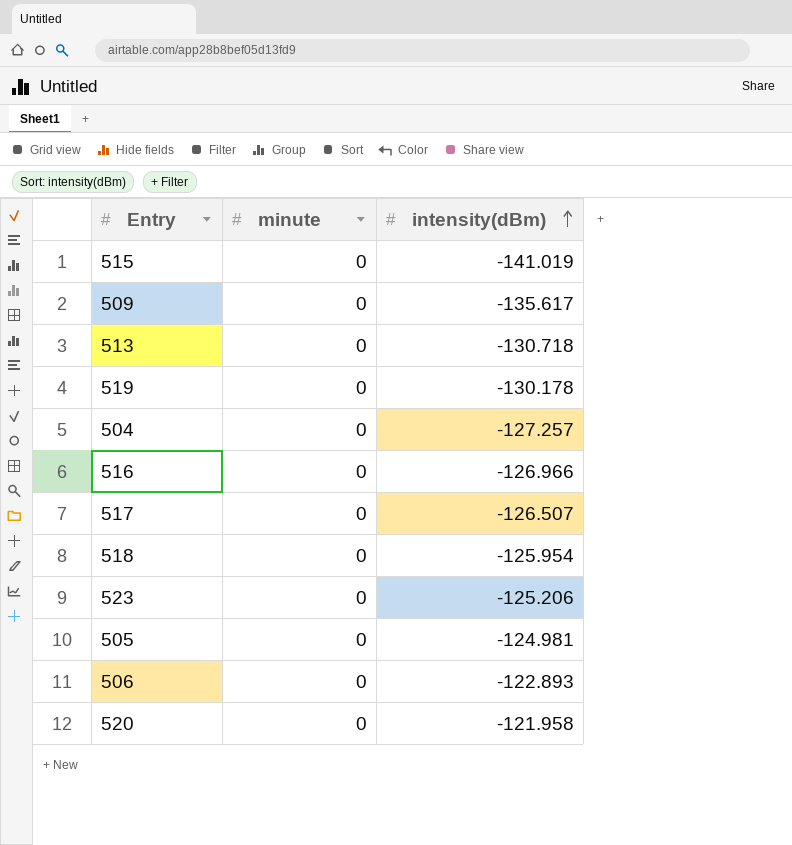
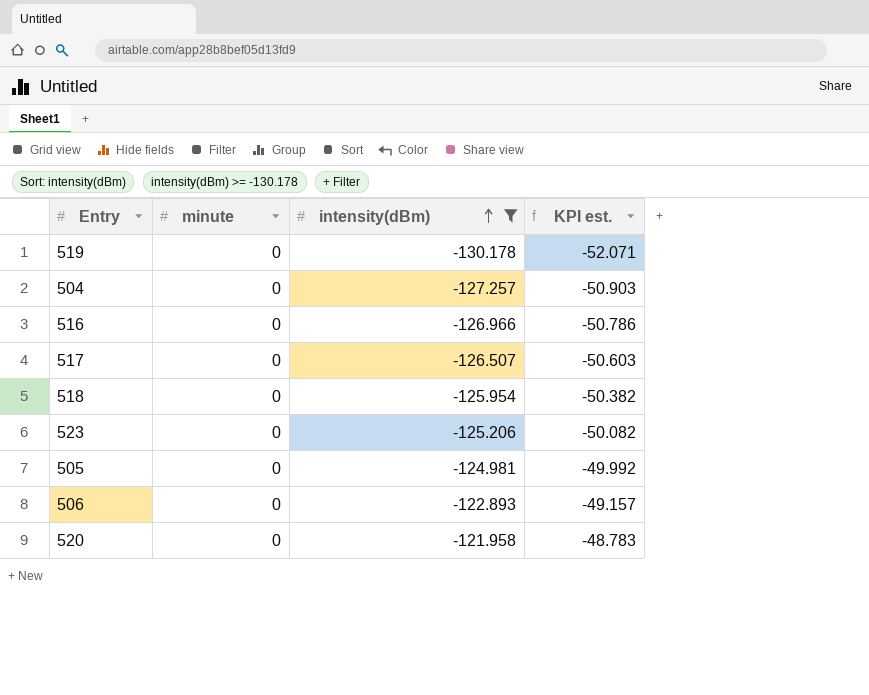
filter: none -> intensity(dBm) >= -130.178
column KPI est. | formula: none -> [intensity(dBm)] * 0.4

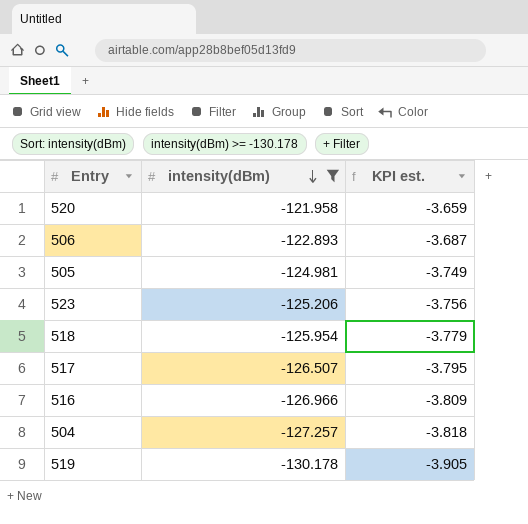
row order: intensity(dBm) ascending -> intensity(dBm) descending
column minute | position: 2 -> none
column KPI est. | formula: [intensity(dBm)] * 0.4 -> [intensity(dBm)] * 0.03

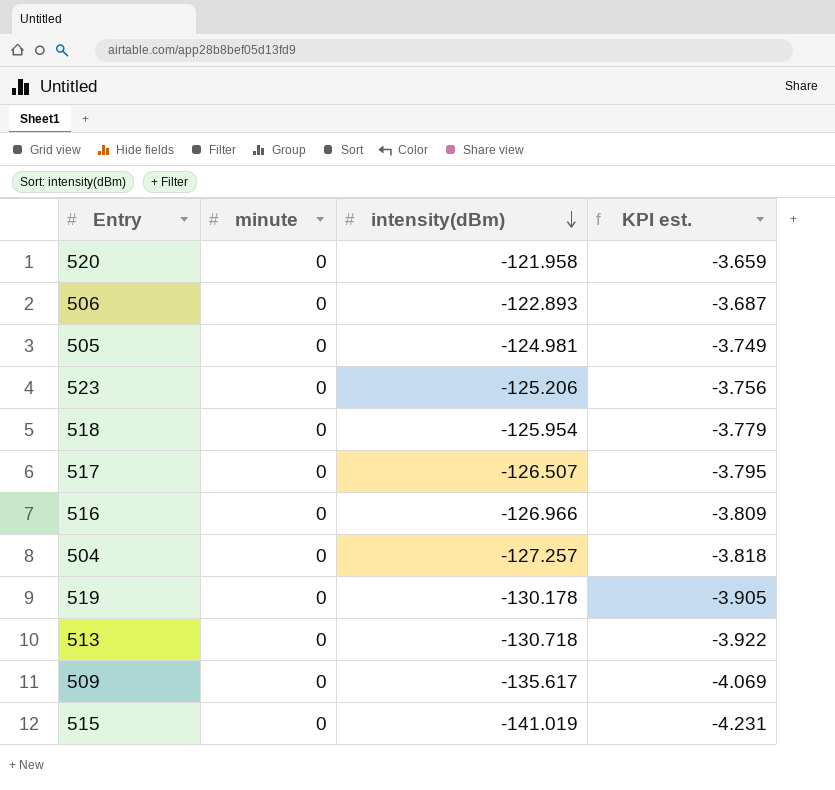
filter: intensity(dBm) >= -130.178 -> none
column minute | position: none -> 2

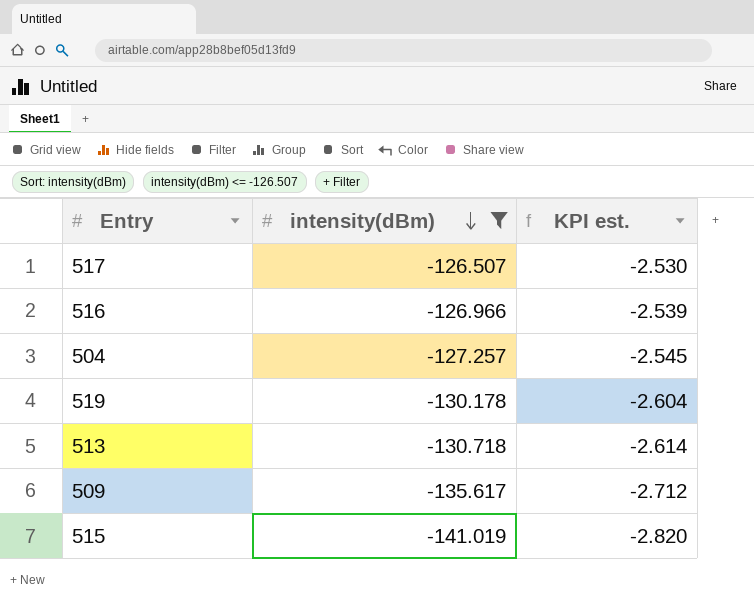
filter: none -> intensity(dBm) <= -126.507
column minute | position: 2 -> none
column KPI est. | formula: [intensity(dBm)] * 0.03 -> [intensity(dBm)] * 0.02

